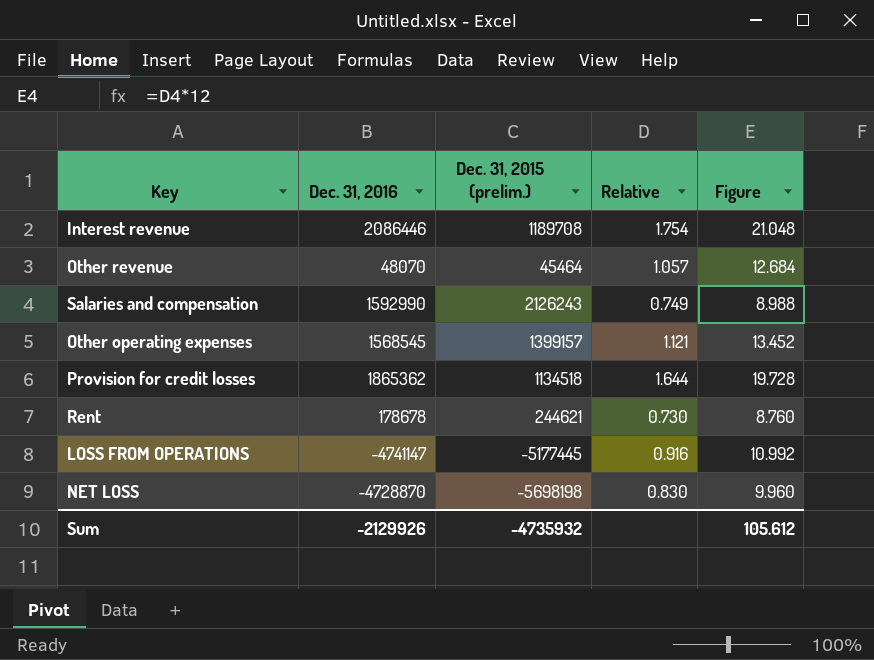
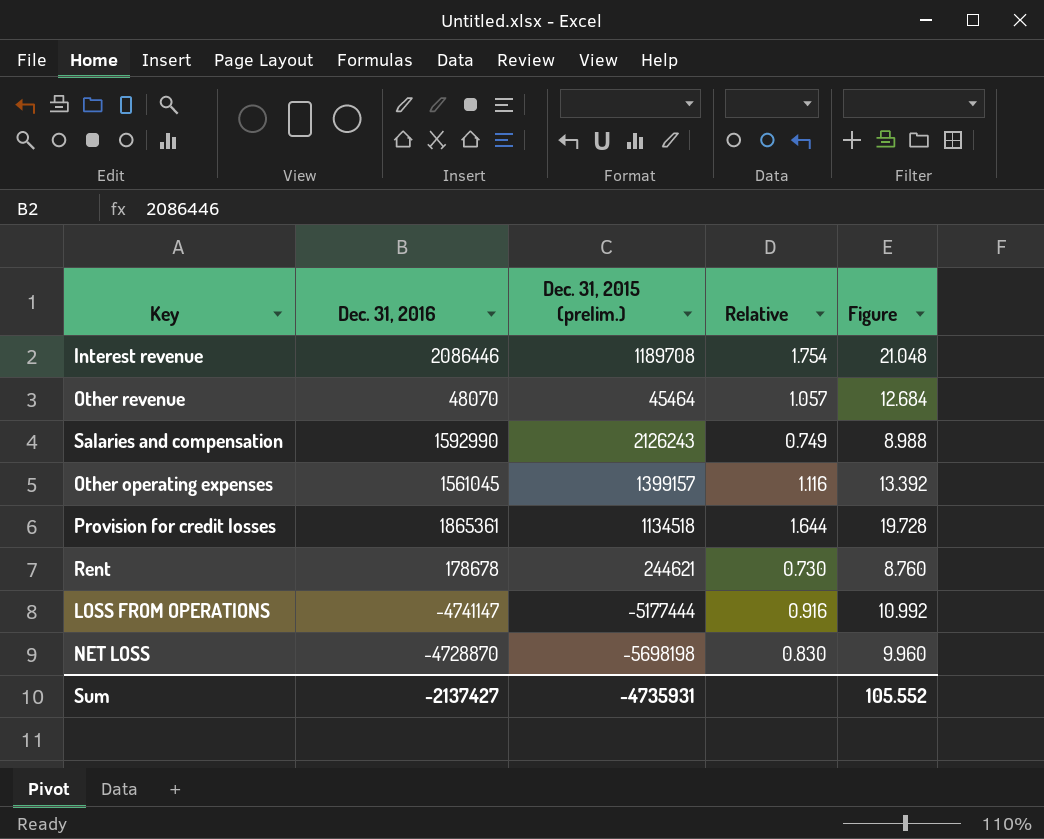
Other operating expenses | Dec. 31, 2016: 1568545 -> 1561045
Other operating expenses | Relative: 1.121 -> 1.116
Other operating expenses | Figure: 13.452 -> 13.392
Provision for credit losses | Dec. 31, 2016: 1865362 -> 1865361
LOSS FROM OPERATIONS | Dec. 31, 2015 (prelim.): -5177445 -> -5177444
Sum | Dec. 31, 2016: -2129926 -> -2137427
Sum | Dec. 31, 2015 (prelim.): -4735932 -> -4735931
Sum | Figure: 105.612 -> 105.552

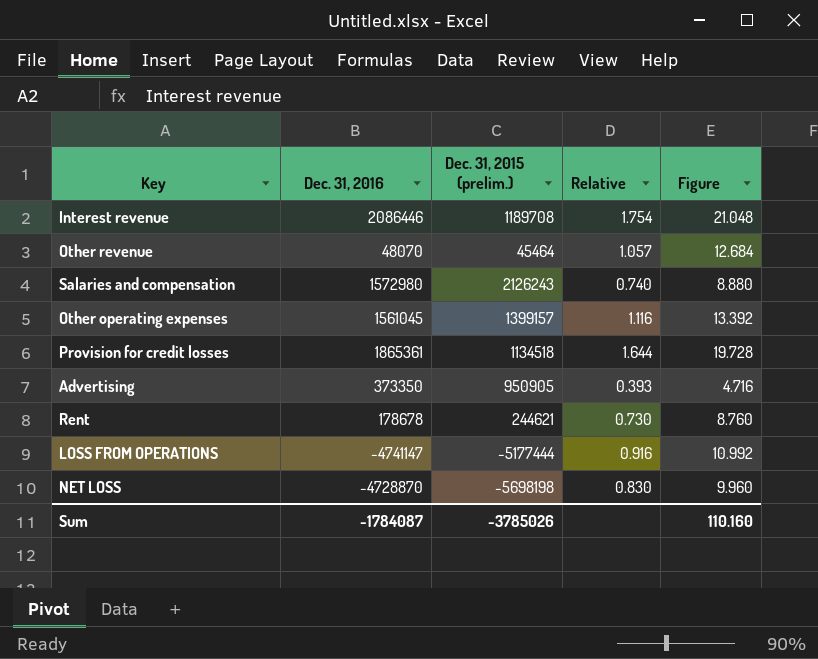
Salaries and compensation | Dec. 31, 2016: 1592990 -> 1572980
Salaries and compensation | Relative: 0.749 -> 0.740
Salaries and compensation | Figure: 8.988 -> 8.880
row Advertising: none -> 373350 | 950905 | 0.393 | 4.716
Sum | Dec. 31, 2016: -2137427 -> -1784087
Sum | Dec. 31, 2015 (prelim.): -4735931 -> -3785026
Sum | Figure: 105.552 -> 110.160

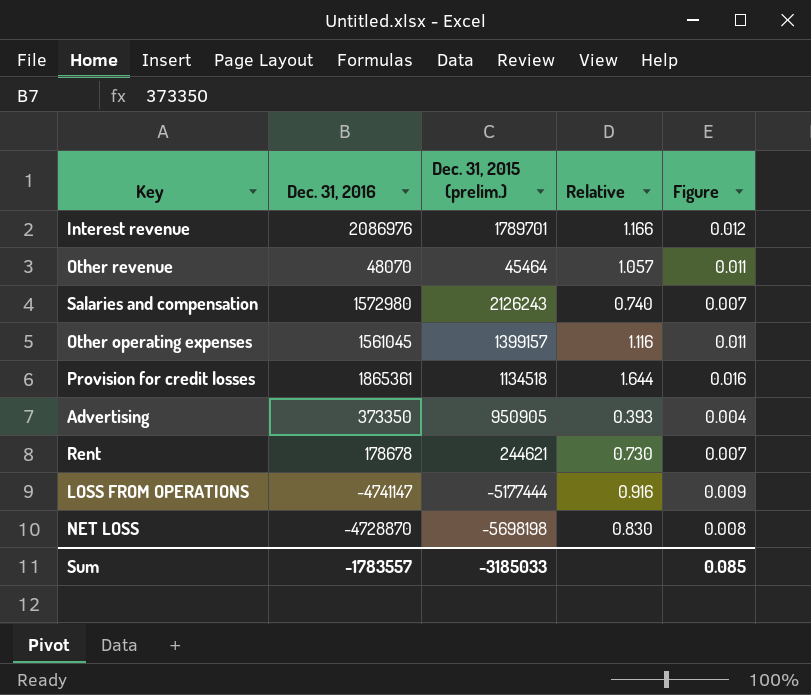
column Figure | formula: [Relative] * 12 -> [Relative] * 0.01
Interest revenue | Dec. 31, 2016: 2086446 -> 2086976
Interest revenue | Dec. 31, 2015 (prelim.): 1189708 -> 1789701
Interest revenue | Relative: 1.754 -> 1.166
Sum | Dec. 31, 2016: -1784087 -> -1783557
Sum | Dec. 31, 2015 (prelim.): -3785026 -> -3185033
Sum | Figure: 110.160 -> 0.085

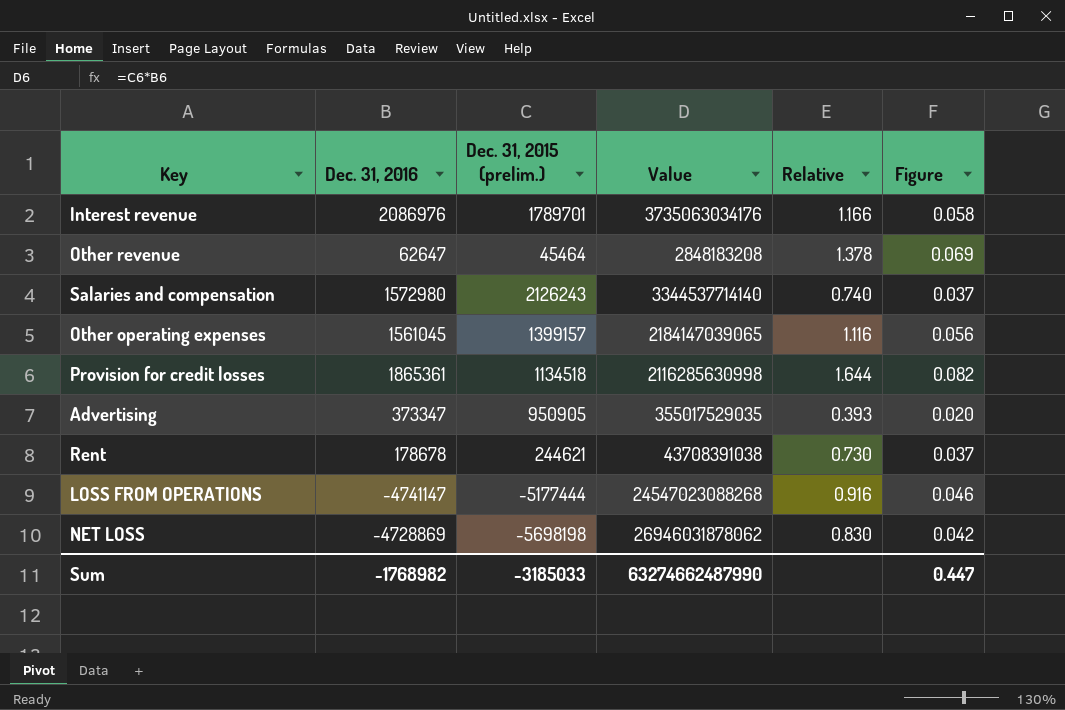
column Value | formula: none -> [Dec. 31, 2016] * [Dec. 31, 2015 (prelim.)]
column Figure | formula: [Relative] * 0.01 -> [Relative] * 0.05
Other revenue | Dec. 31, 2016: 48070 -> 62647
Other revenue | Relative: 1.057 -> 1.378
Advertising | Dec. 31, 2016: 373350 -> 373347
NET LOSS | Dec. 31, 2016: -4728870 -> -4728869
Sum | Dec. 31, 2016: -1783557 -> -1768982
Sum | Figure: 0.085 -> 0.447

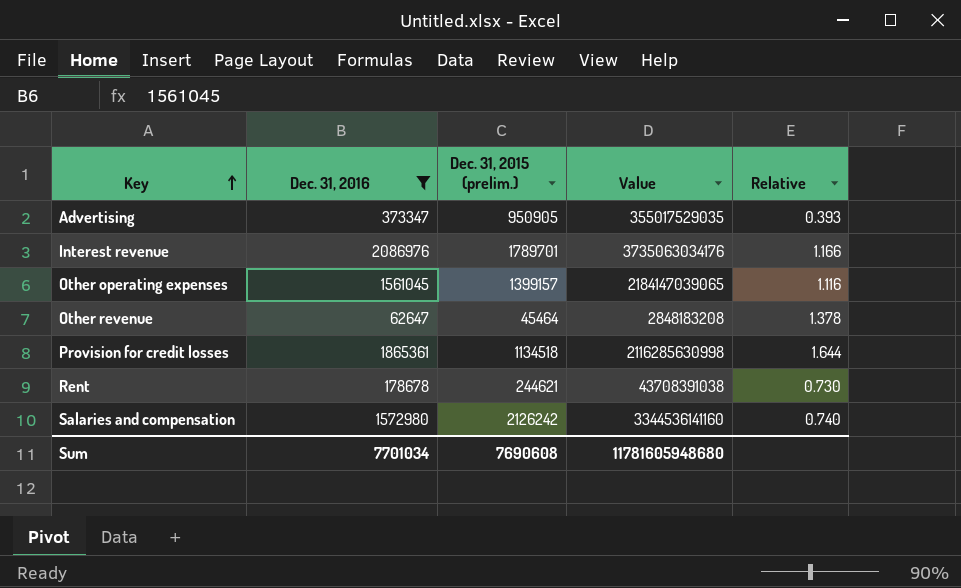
filter: none -> Dec. 31, 2016 >= 62647
row order: none -> Key ascending
column Figure | formula: [Relative] * 0.05 -> none
Salaries and compensation | Dec. 31, 2015 (prelim.): 2126243 -> 2126242
Salaries and compensation | Value: 3344537714140 -> 3344536141160
Sum | Dec. 31, 2016: -1768982 -> 7701034
Sum | Dec. 31, 2015 (prelim.): -3185033 -> 7690608
Sum | Value: 63274662487990 -> 11781605948680

